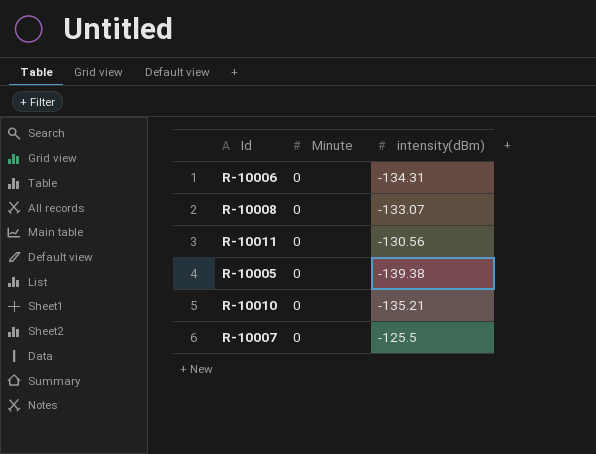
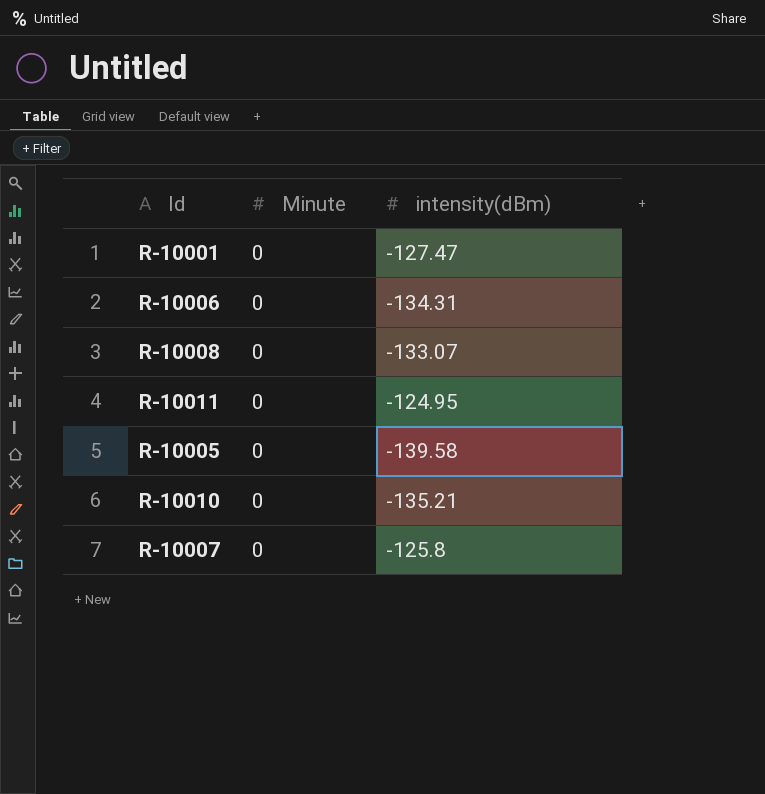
row R-10001: none -> 0 | -127.47
R-10011 | intensity(dBm): -130.56 -> -124.95
R-10005 | intensity(dBm): -139.38 -> -139.58
R-10007 | intensity(dBm): -125.5 -> -125.8

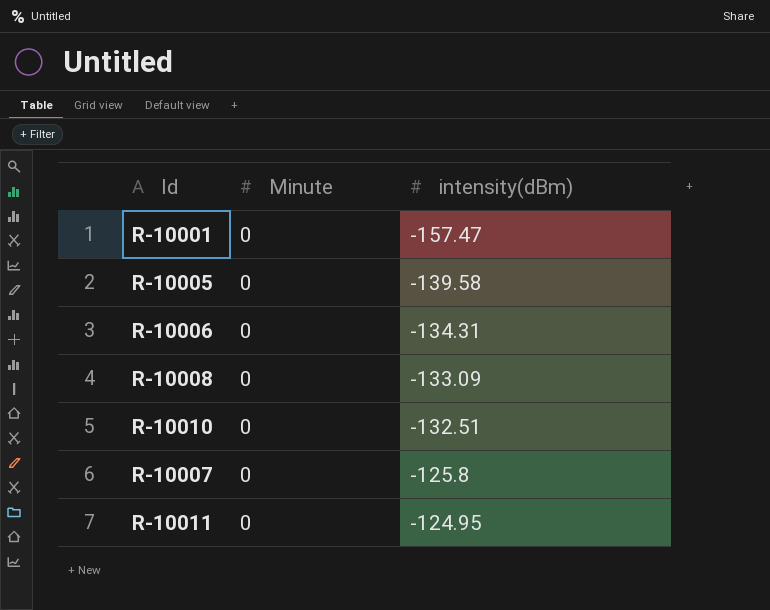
row order: none -> intensity(dBm) ascending
R-10001 | intensity(dBm): -127.47 -> -157.47
R-10008 | intensity(dBm): -133.07 -> -133.09
R-10010 | intensity(dBm): -135.21 -> -132.51

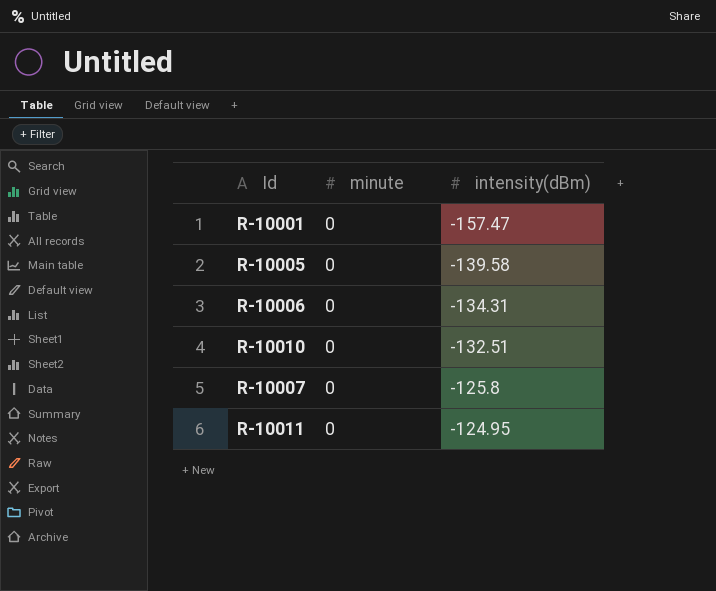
column name: Minute -> minute
row R-10008: 0 | -133.09 -> none

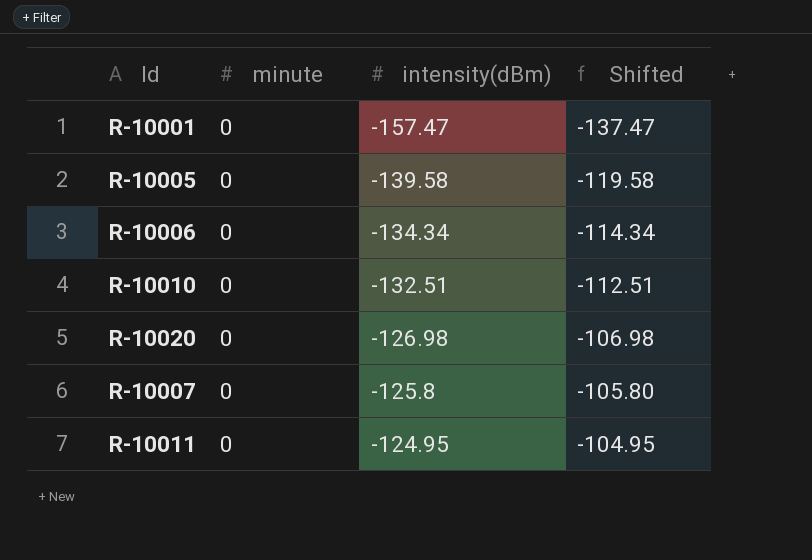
column Shifted | formula: none -> [intensity(dBm)] + 20
R-10006 | intensity(dBm): -134.31 -> -134.34
row R-10020: none -> 0 | -126.98 | -106.98

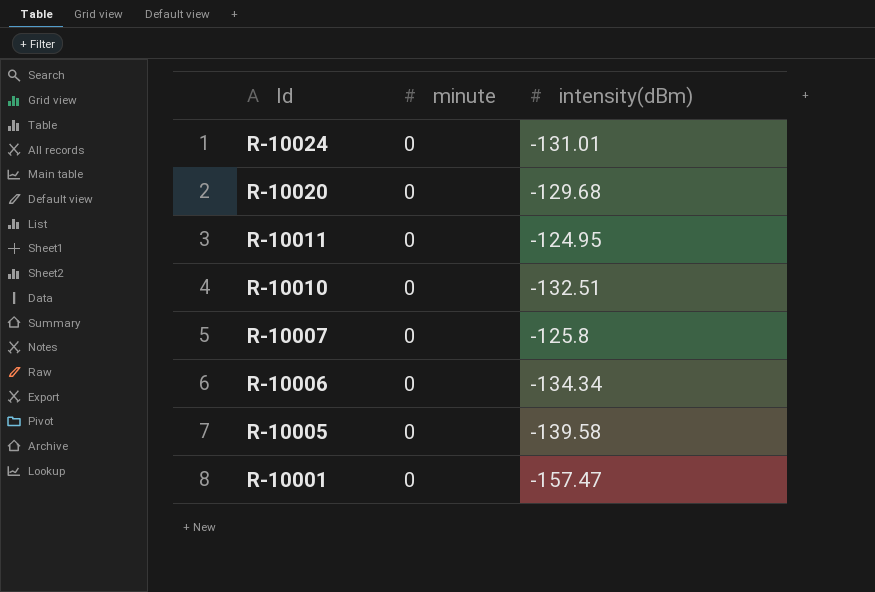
row order: intensity(dBm) ascending -> Id descending
column Shifted | formula: [intensity(dBm)] + 20 -> none
row R-10024: none -> 0 | -131.01
R-10020 | intensity(dBm): -126.98 -> -129.68

